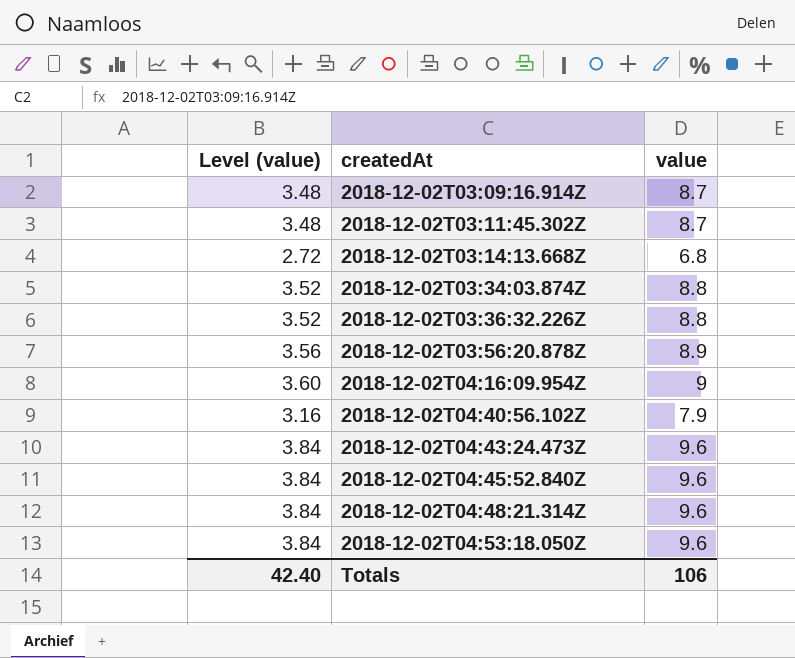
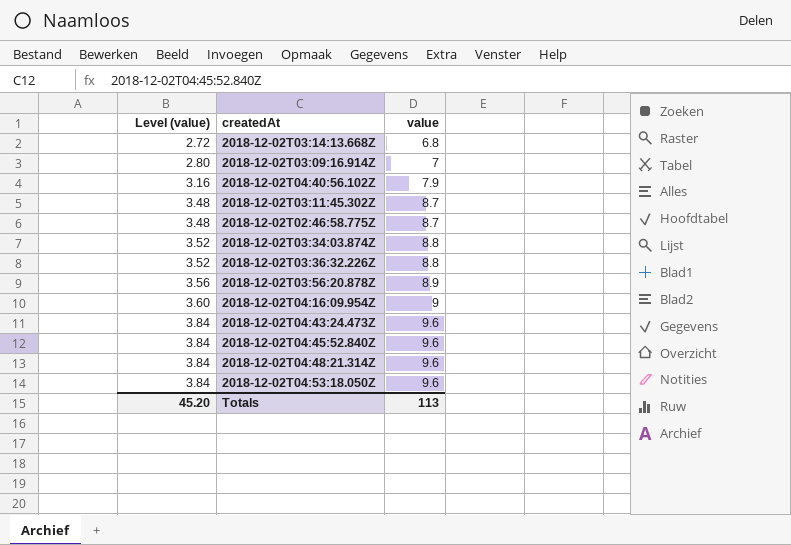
row order: createdAt ascending -> Level (value) ascending
2018-12-02T03:09:16.914Z | Level (value): 3.48 -> 2.80
2018-12-02T03:09:16.914Z | value: 8.7 -> 7
row 2018-12-02T02:46:58.775Z: none -> 3.48 | 8.7
Totals | Level (value): 42.40 -> 45.20
Totals | value: 106 -> 113

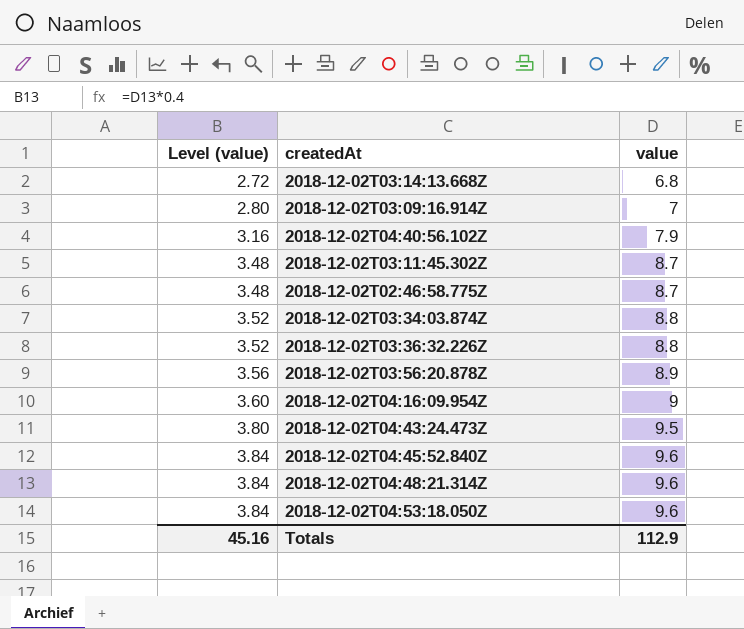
2018-12-02T04:43:24.473Z | Level (value): 3.84 -> 3.80
2018-12-02T04:43:24.473Z | value: 9.6 -> 9.5
Totals | Level (value): 45.20 -> 45.16
Totals | value: 113 -> 112.9

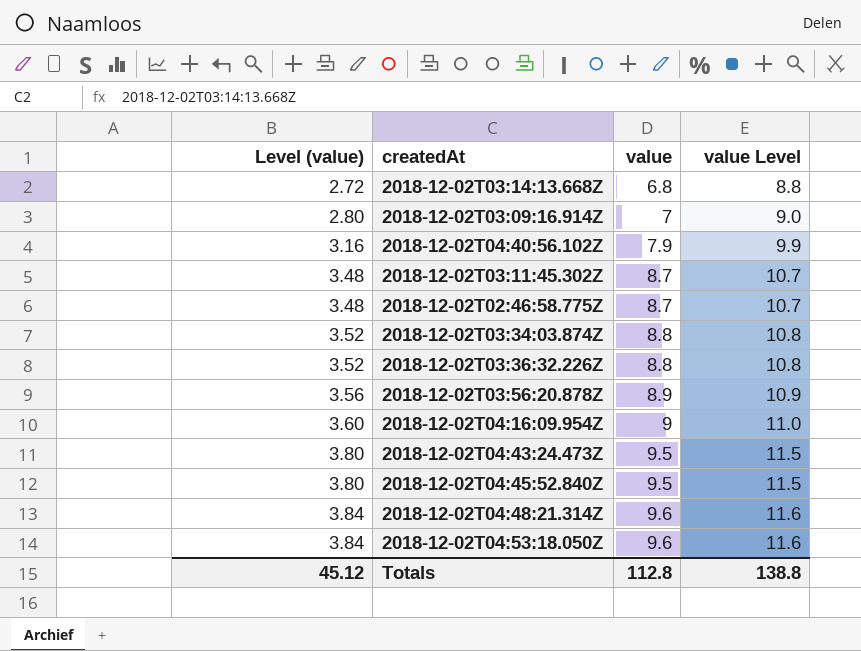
column value Level | formula: none -> [value] + 2
2018-12-02T04:45:52.840Z | Level (value): 3.84 -> 3.80
2018-12-02T04:45:52.840Z | value: 9.6 -> 9.5
Totals | Level (value): 45.16 -> 45.12
Totals | value: 112.9 -> 112.8

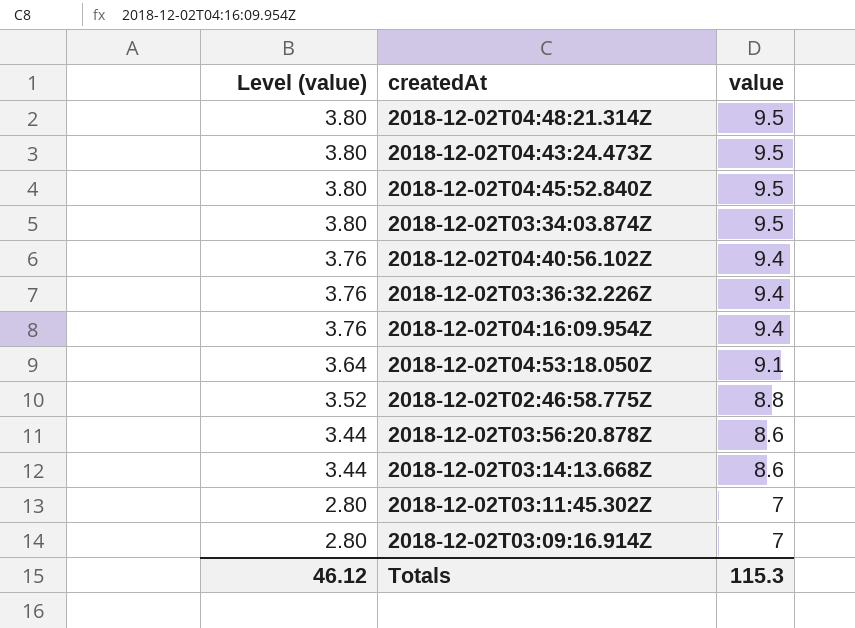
row order: Level (value) ascending -> Level (value) descending
column value Level | formula: [value] + 2 -> none
2018-12-02T04:48:21.314Z | Level (value): 3.84 -> 3.80
2018-12-02T04:48:21.314Z | value: 9.6 -> 9.5
2018-12-02T03:34:03.874Z | Level (value): 3.52 -> 3.80
2018-12-02T03:34:03.874Z | value: 8.8 -> 9.5
2018-12-02T04:40:56.102Z | Level (value): 3.16 -> 3.76
2018-12-02T04:40:56.102Z | value: 7.9 -> 9.4
2018-12-02T03:36:32.226Z | Level (value): 3.52 -> 3.76
2018-12-02T03:36:32.226Z | value: 8.8 -> 9.4
2018-12-02T04:16:09.954Z | Level (value): 3.60 -> 3.76
2018-12-02T04:16:09.954Z | value: 9 -> 9.4
2018-12-02T04:53:18.050Z | Level (value): 3.84 -> 3.64
2018-12-02T04:53:18.050Z | value: 9.6 -> 9.1
2018-12-02T02:46:58.775Z | Level (value): 3.48 -> 3.52
2018-12-02T02:46:58.775Z | value: 8.7 -> 8.8
2018-12-02T03:56:20.878Z | Level (value): 3.56 -> 3.44
2018-12-02T03:56:20.878Z | value: 8.9 -> 8.6
2018-12-02T03:14:13.668Z | Level (value): 2.72 -> 3.44
2018-12-02T03:14:13.668Z | value: 6.8 -> 8.6
2018-12-02T03:11:45.302Z | Level (value): 3.48 -> 2.80
2018-12-02T03:11:45.302Z | value: 8.7 -> 7
Totals | Level (value): 45.12 -> 46.12
Totals | value: 112.8 -> 115.3

